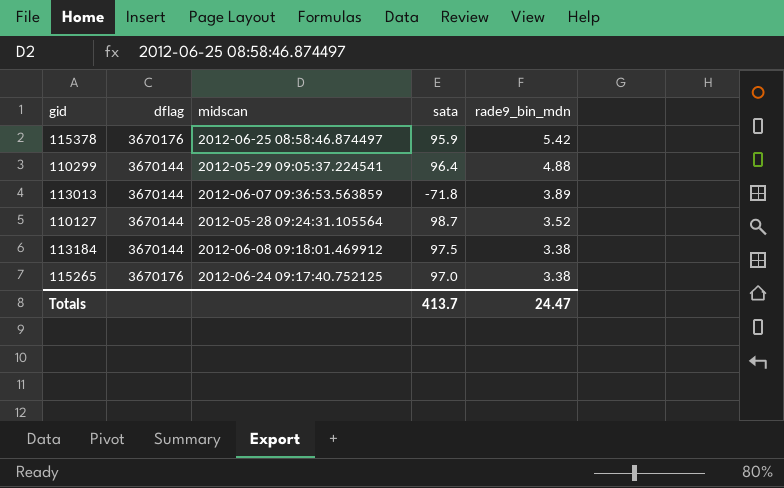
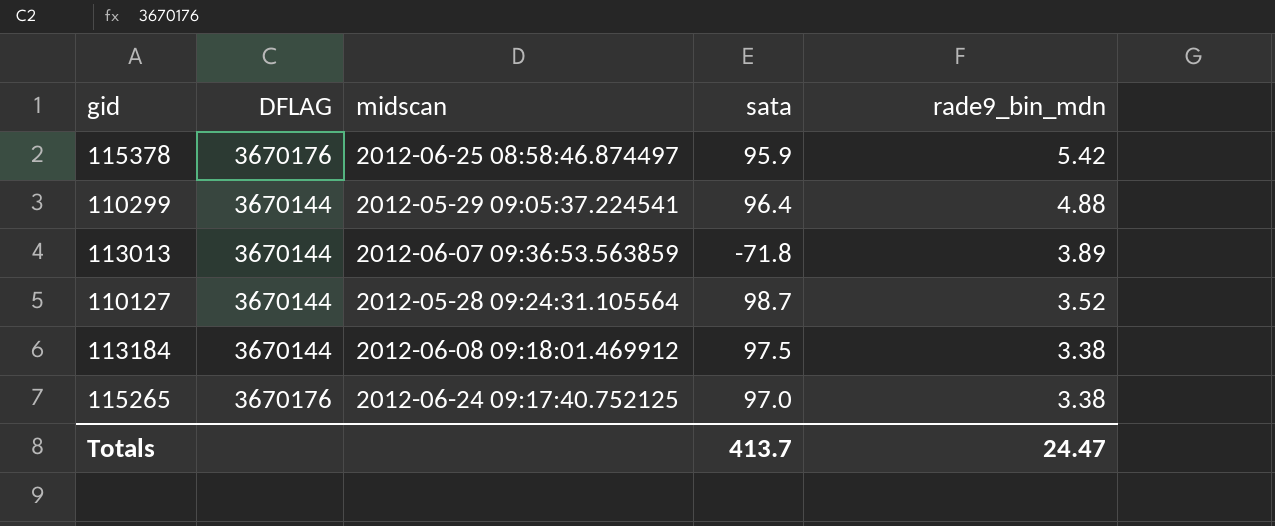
column name: dflag -> DFLAG

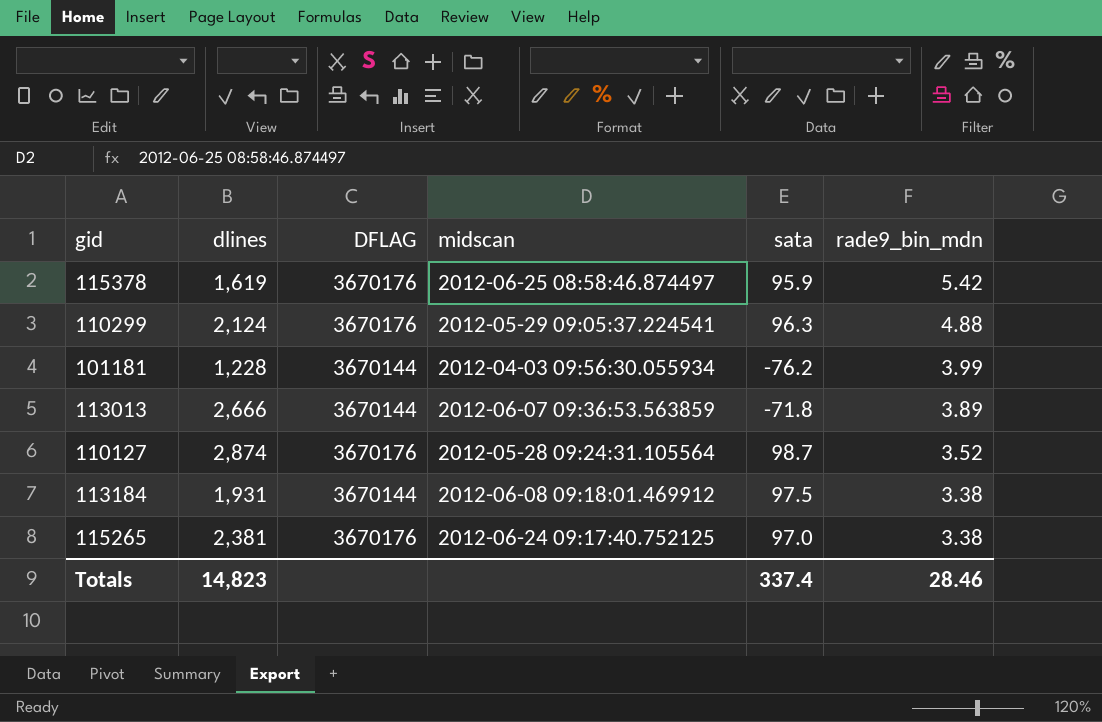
column dlines | position: none -> 2
110299 | DFLAG: 3670144 -> 3670176
110299 | sata: 96.4 -> 96.3
row 101181: none -> 1,228 | 3670144 | 2012-04-03 09:56:30.055934 | -76.2 | 3.99
110127 | DFLAG: 3670144 -> 3670176
Totals | sata: 413.7 -> 337.4
Totals | rade9_bin_mdn: 24.47 -> 28.46

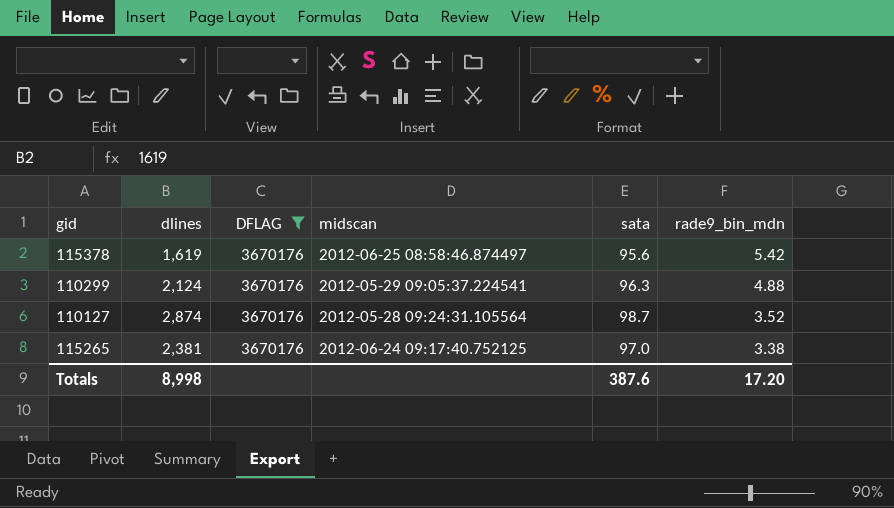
filter: none -> DFLAG = 3670176
115378 | sata: 95.9 -> 95.6
Totals | dlines: 14,823 -> 8,998
Totals | sata: 337.4 -> 387.6
Totals | rade9_bin_mdn: 28.46 -> 17.20

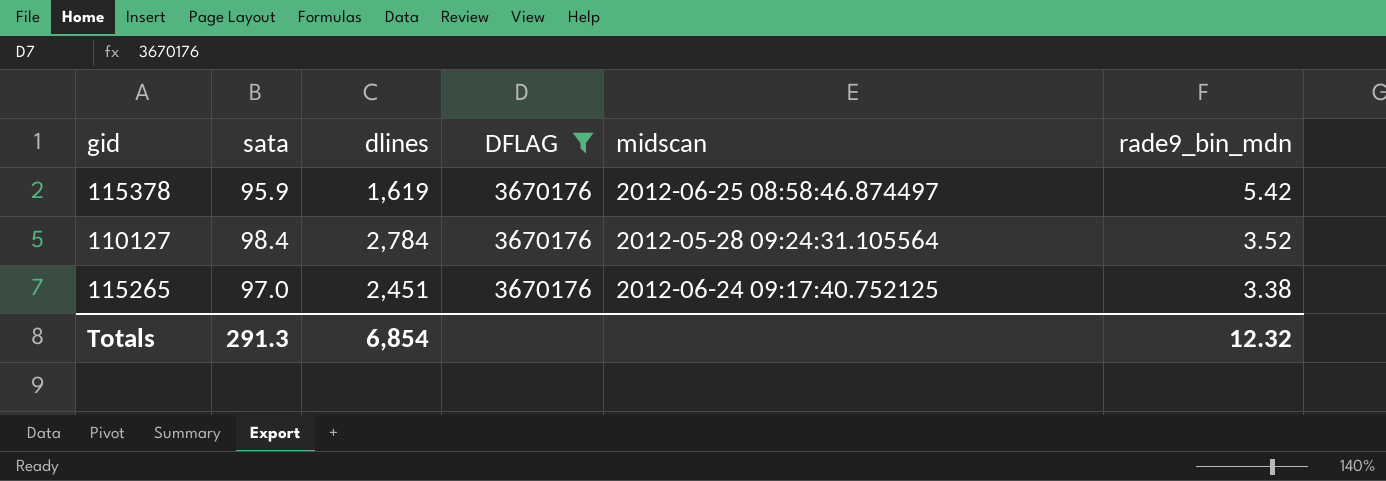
column sata | position: 5 -> 2
row 110299: 2,124 | 3670176 | 2012-05-29 09:05:37.224541 | 96.3 | 4.88 -> none
115378 | sata: 95.6 -> 95.9
110127 | sata: 98.7 -> 98.4
110127 | dlines: 2,874 -> 2,784
115265 | dlines: 2,381 -> 2,451
Totals | sata: 387.6 -> 291.3
Totals | dlines: 8,998 -> 6,854
Totals | rade9_bin_mdn: 17.20 -> 12.32

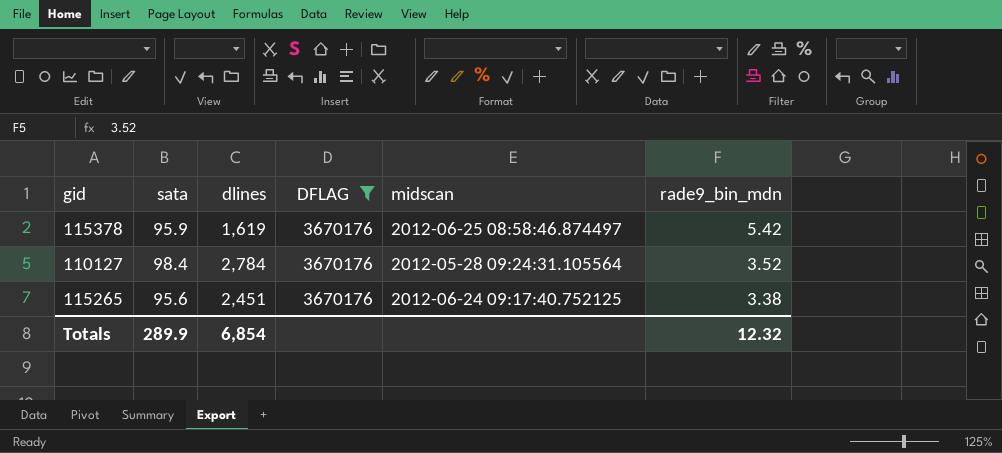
115265 | sata: 97.0 -> 95.6
Totals | sata: 291.3 -> 289.9

